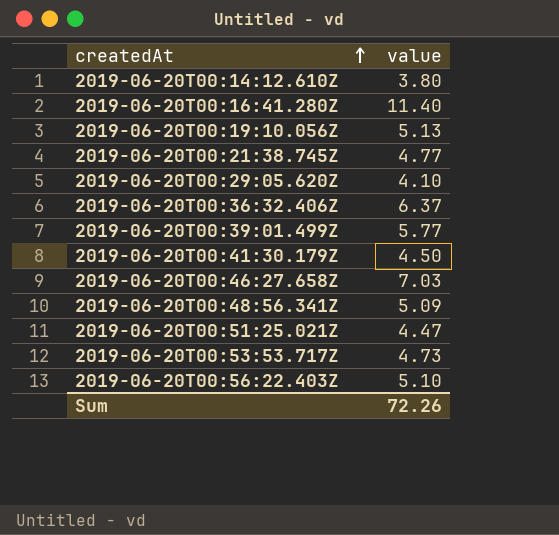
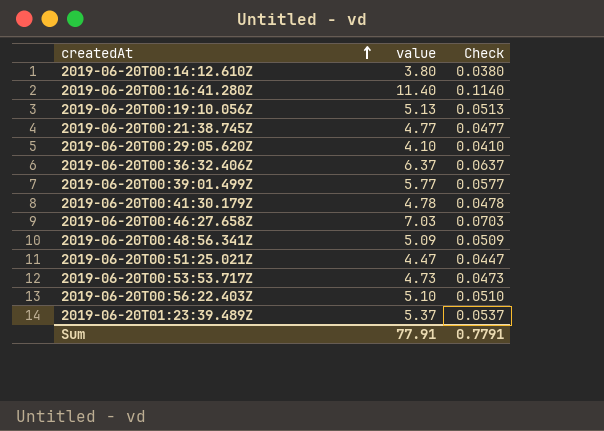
column Check | formula: none -> [value] * 0.01
2019-06-20T00:41:30.179Z | value: 4.50 -> 4.78
row 2019-06-20T01:23:39.489Z: none -> 5.37 | 0.0537
Sum | value: 72.26 -> 77.91

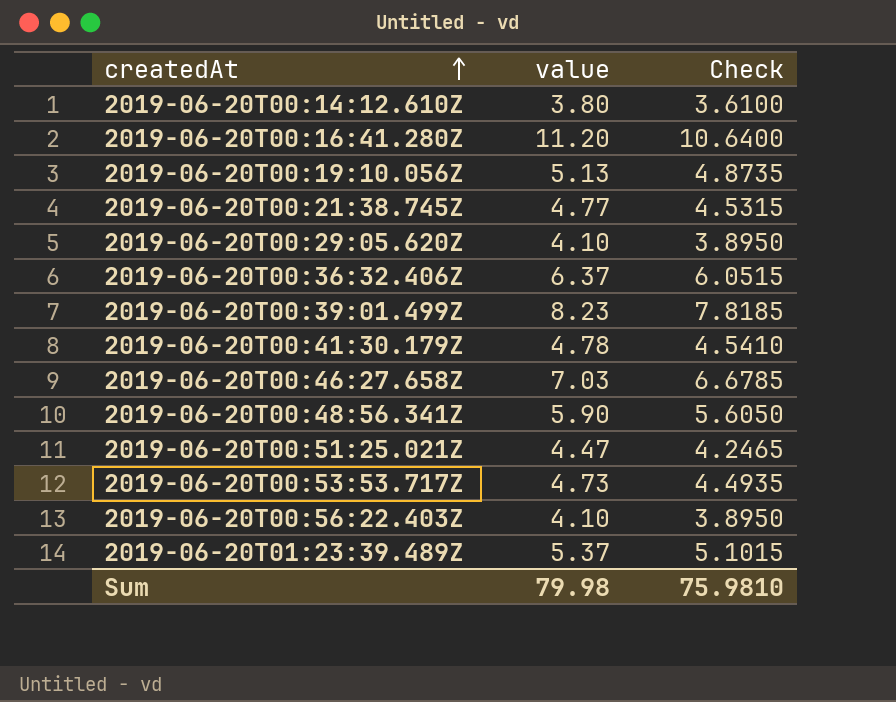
column Check | formula: [value] * 0.01 -> [value] * 0.95
2019-06-20T00:16:41.280Z | value: 11.40 -> 11.20
2019-06-20T00:39:01.499Z | value: 5.77 -> 8.23
2019-06-20T00:48:56.341Z | value: 5.09 -> 5.90
2019-06-20T00:56:22.403Z | value: 5.10 -> 4.10
Sum | value: 77.91 -> 79.98
Sum | Check: 0.7791 -> 75.9810

